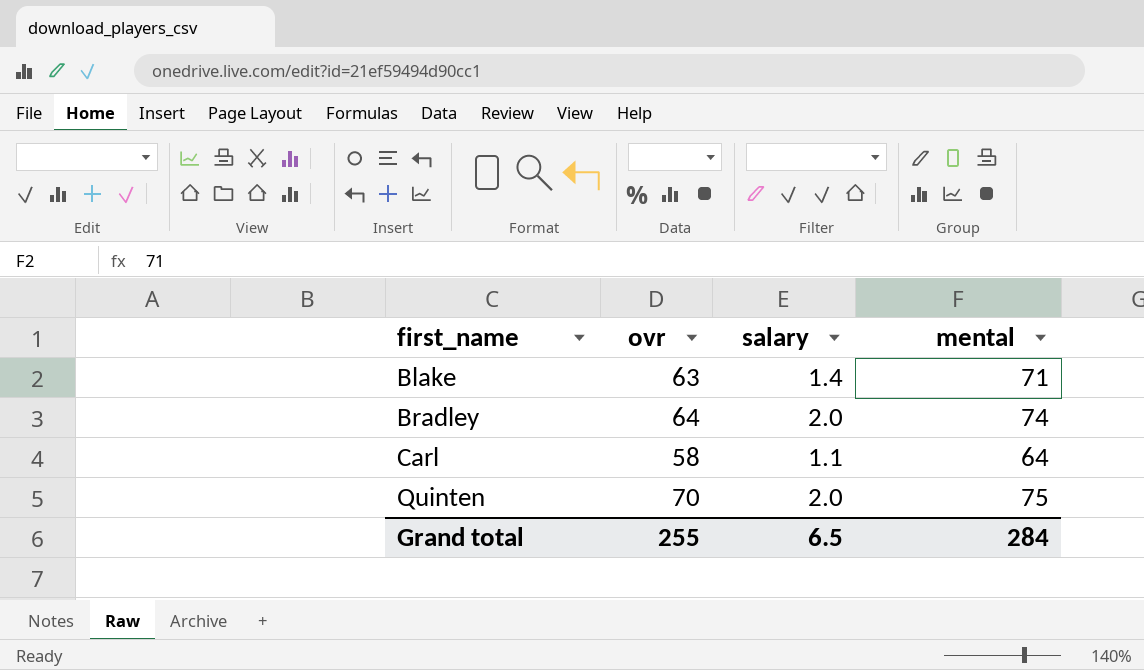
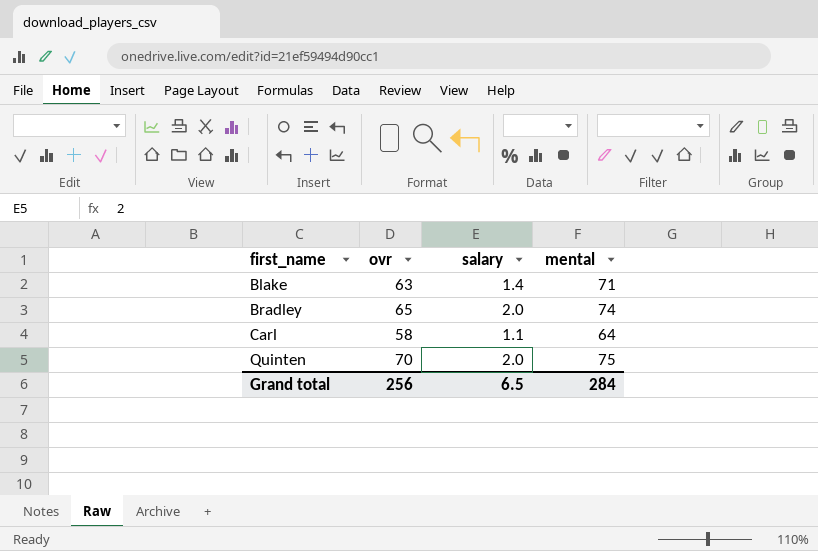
Bradley | ovr: 64 -> 65
Grand total | ovr: 255 -> 256

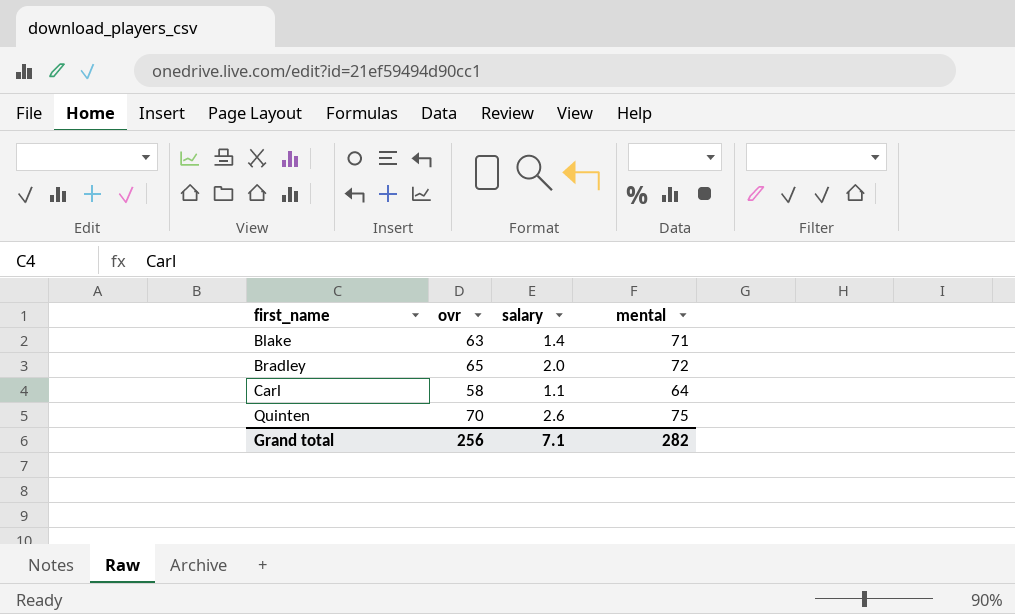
Bradley | mental: 74 -> 72
Quinten | salary: 2.0 -> 2.6
Grand total | salary: 6.5 -> 7.1
Grand total | mental: 284 -> 282

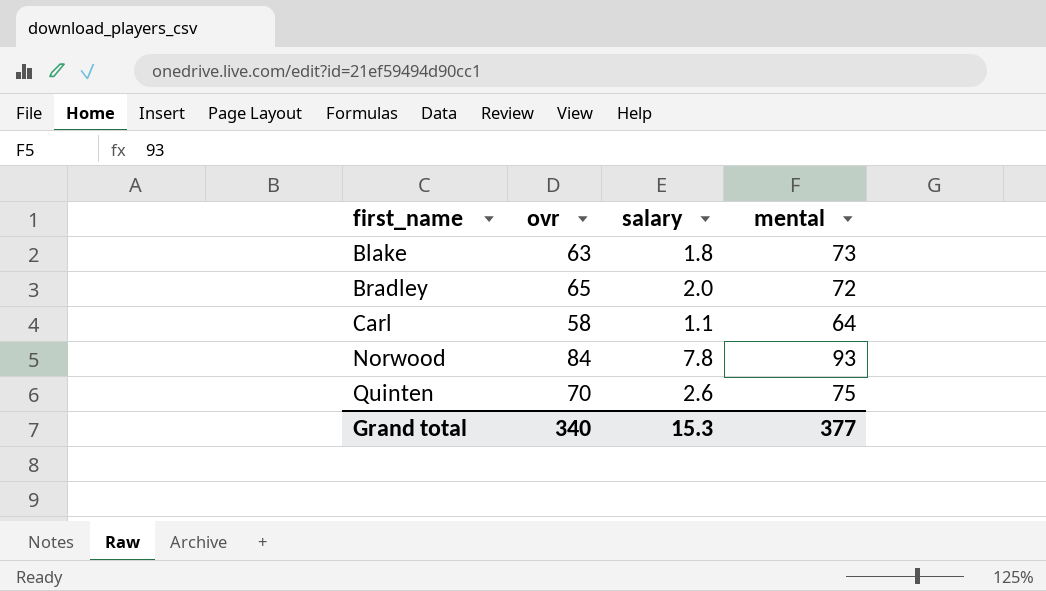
Blake | salary: 1.4 -> 1.8
Blake | mental: 71 -> 73
row Norwood: none -> 84 | 7.8 | 93
Grand total | ovr: 256 -> 340
Grand total | salary: 7.1 -> 15.3
Grand total | mental: 282 -> 377

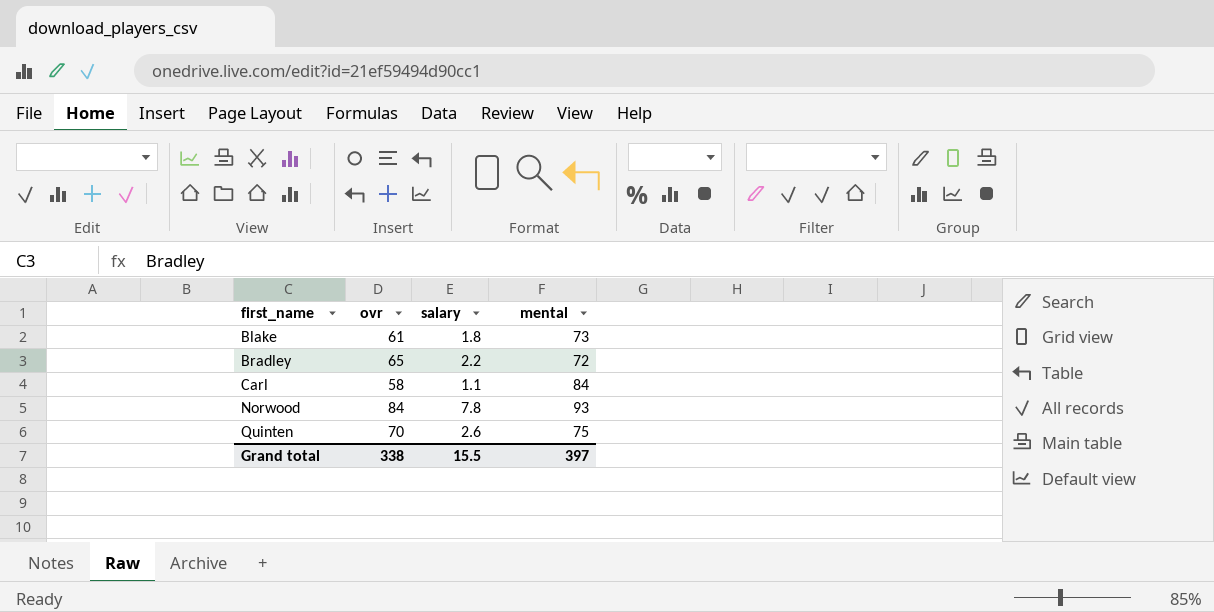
Blake | ovr: 63 -> 61
Bradley | salary: 2.0 -> 2.2
Carl | mental: 64 -> 84
Grand total | ovr: 340 -> 338
Grand total | salary: 15.3 -> 15.5
Grand total | mental: 377 -> 397

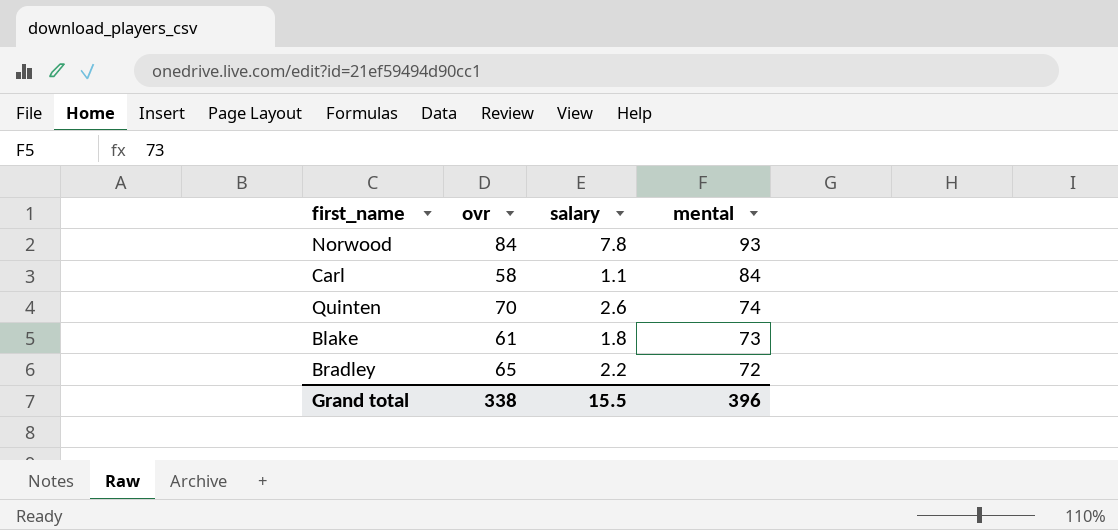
row order: first_name ascending -> mental descending
Quinten | mental: 75 -> 74
Grand total | mental: 397 -> 396

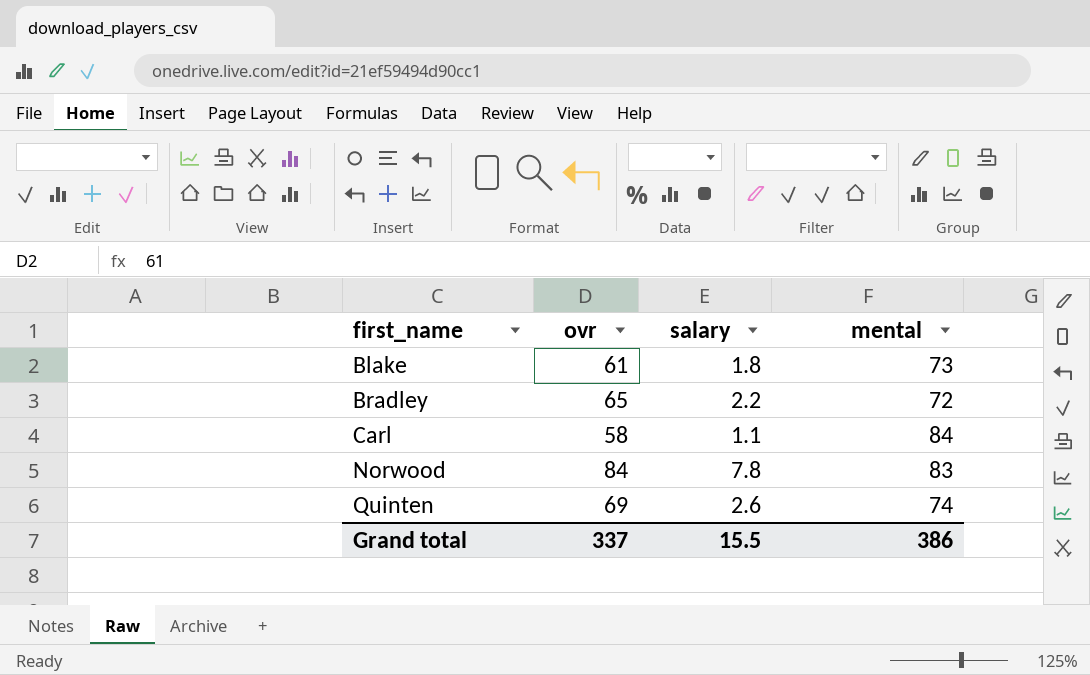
row order: mental descending -> first_name ascending
Norwood | mental: 93 -> 83
Quinten | ovr: 70 -> 69
Grand total | ovr: 338 -> 337
Grand total | mental: 396 -> 386

